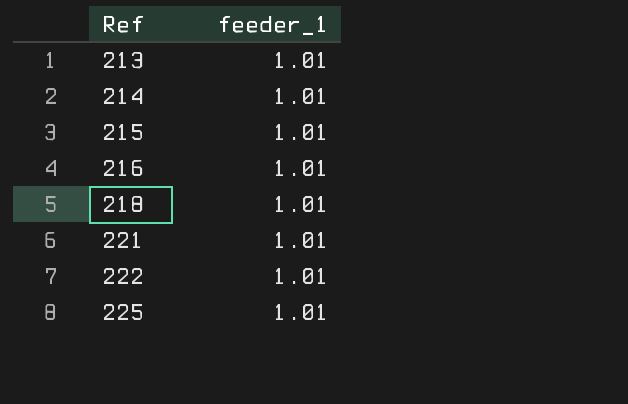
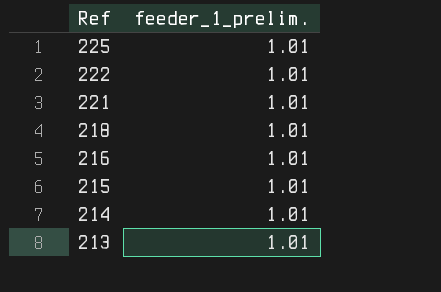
row order: Ref ascending -> Ref descending
column name: feeder_1 -> feeder_1_prelim.

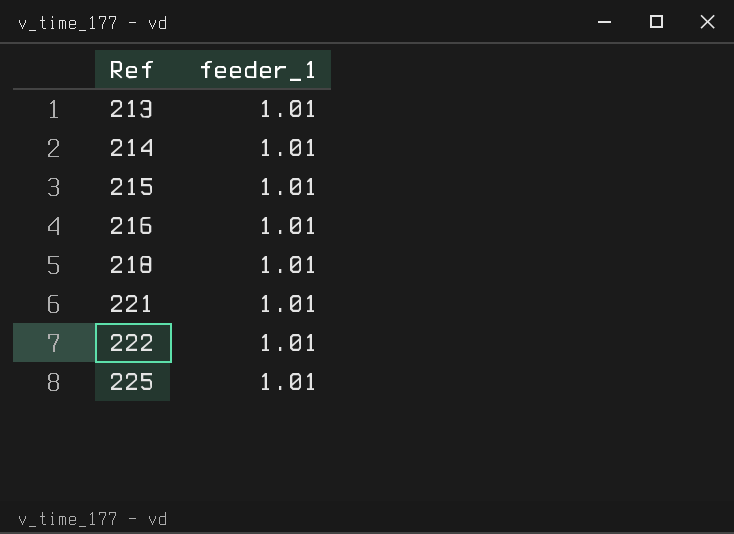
row order: Ref descending -> Ref ascending
column name: feeder_1_prelim. -> feeder_1

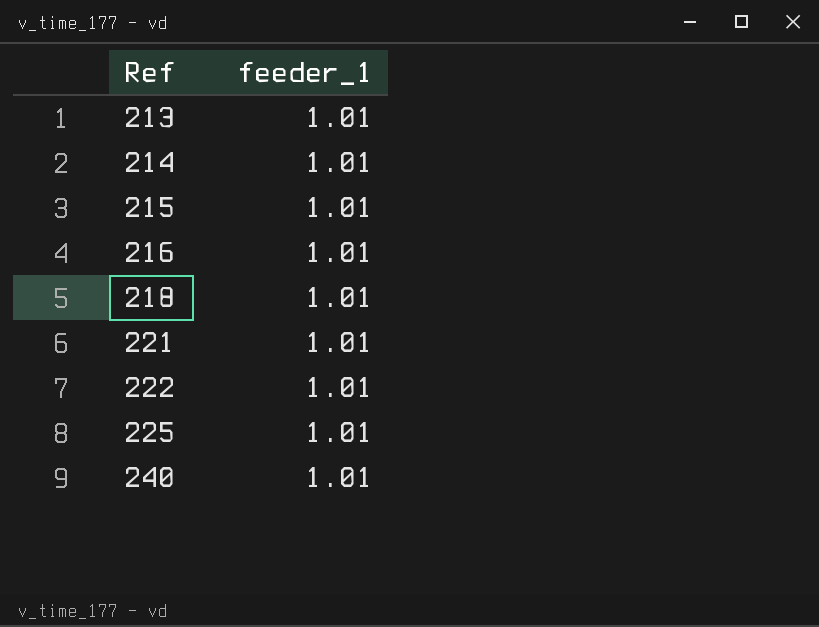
row 240: none -> 1.01

